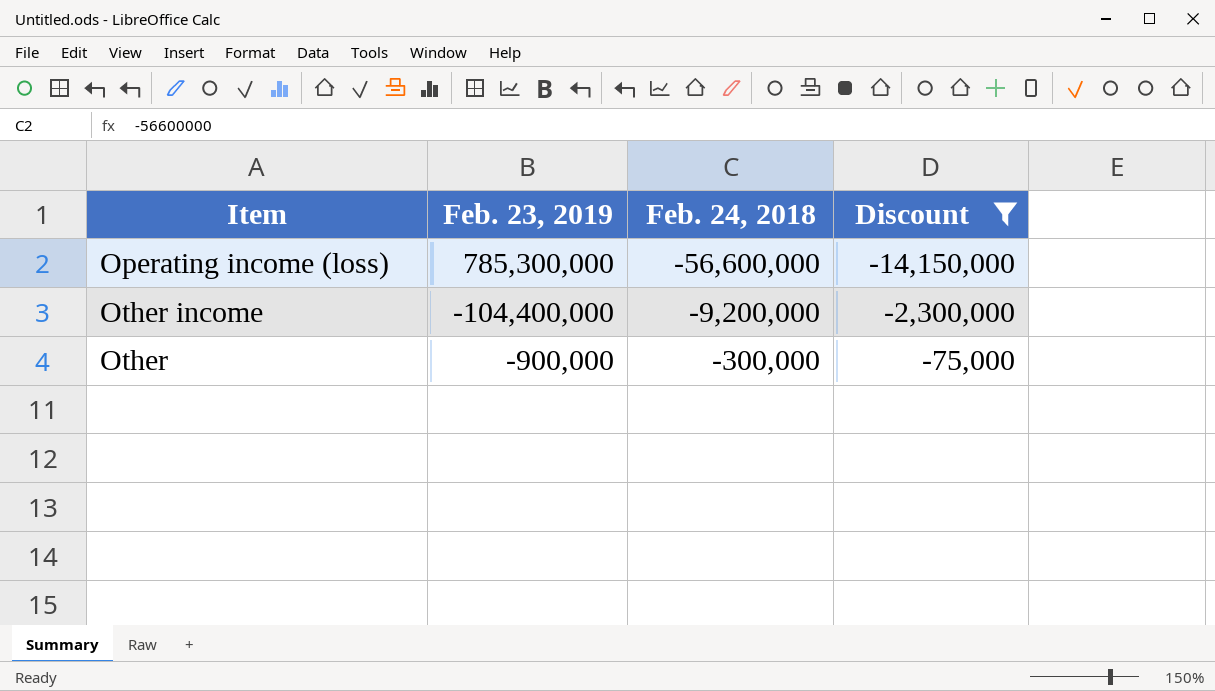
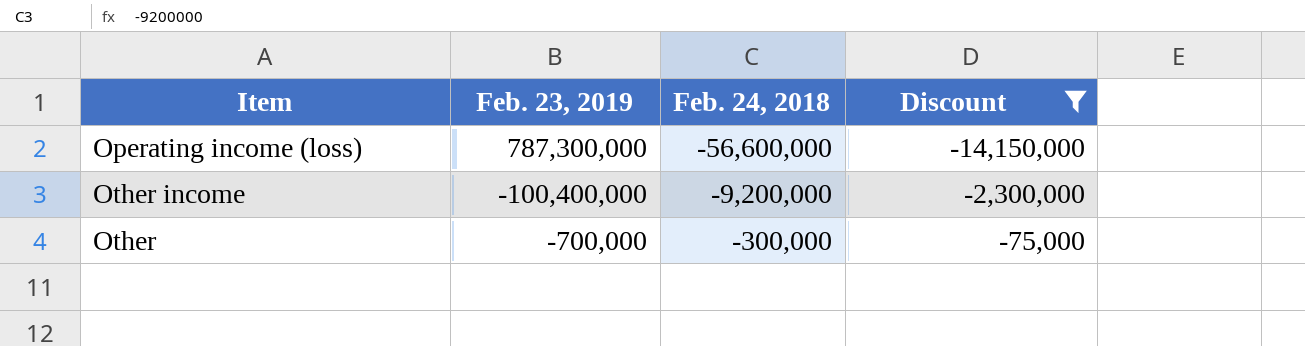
Operating income (loss) | Feb. 23, 2019: 785,300,000 -> 787,300,000
Other income | Feb. 23, 2019: -104,400,000 -> -100,400,000
Other | Feb. 23, 2019: -900,000 -> -700,000

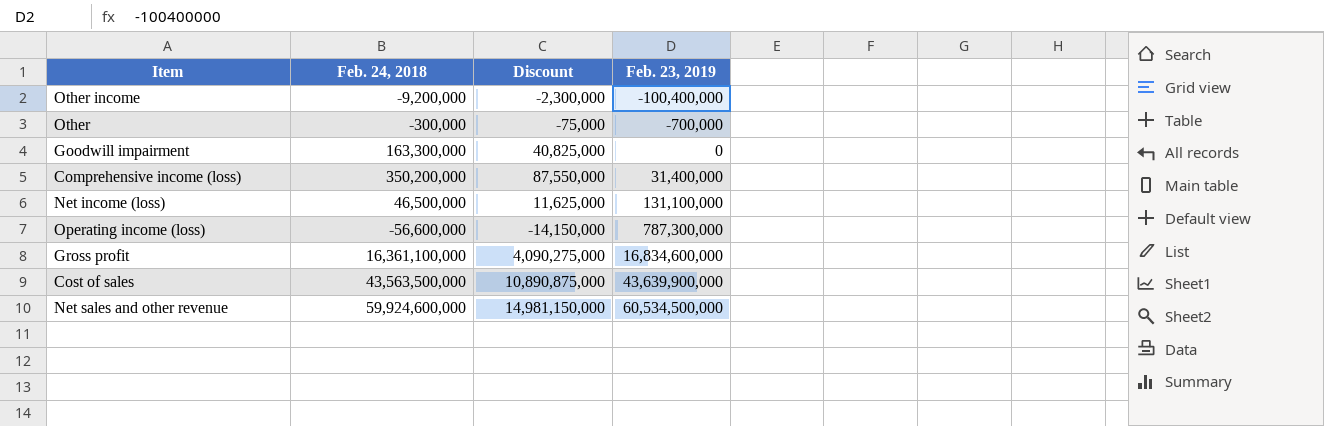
filter: Discount <= -75,000 -> none
row order: Feb. 24, 2018 ascending -> Feb. 23, 2019 ascending
column Feb. 23, 2019 | position: 2 -> 4

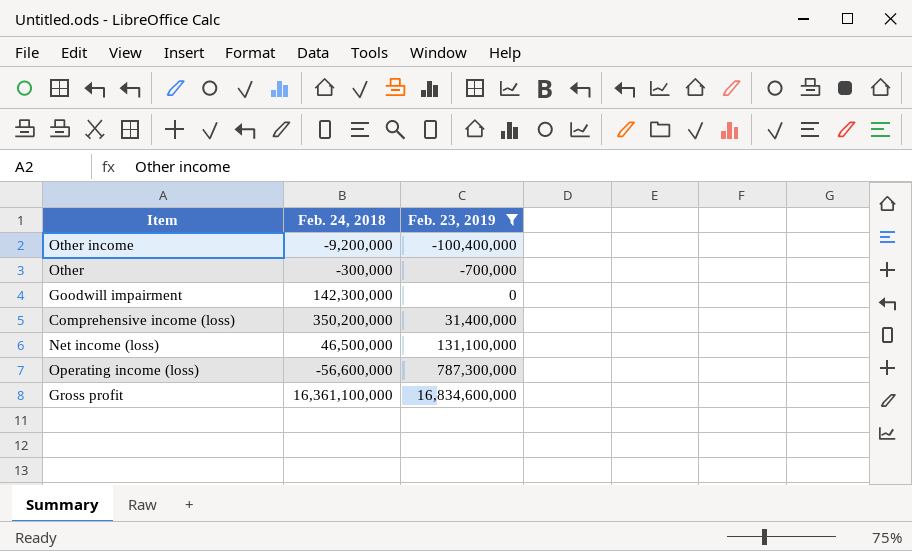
filter: none -> Feb. 23, 2019 <= 16,834,600,000
column Discount | formula: [Feb. 24, 2018] * 0.25 -> none
Goodwill impairment | Feb. 24, 2018: 163,300,000 -> 142,300,000

